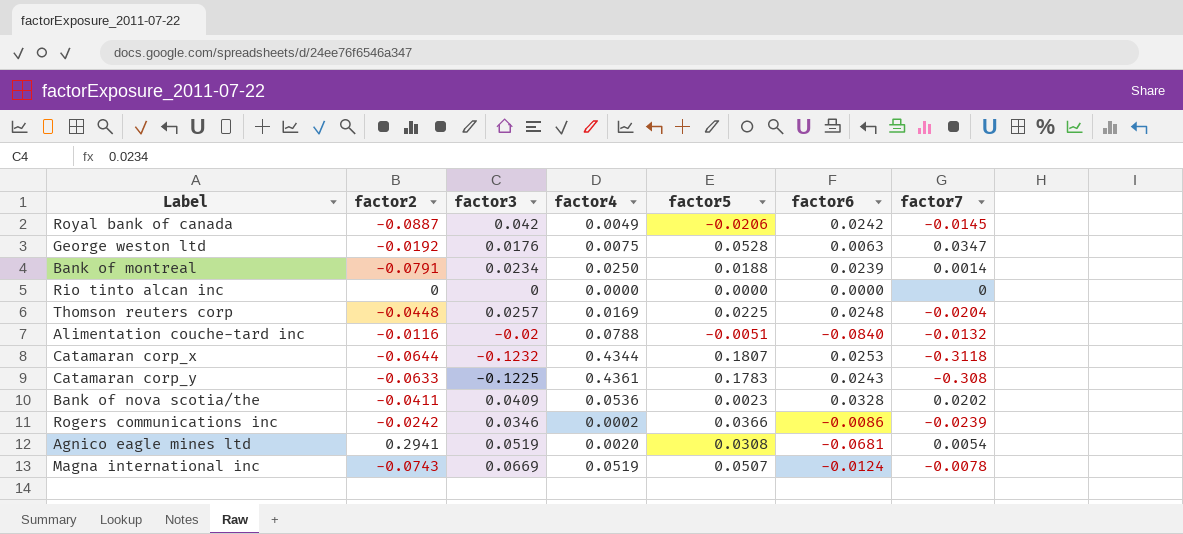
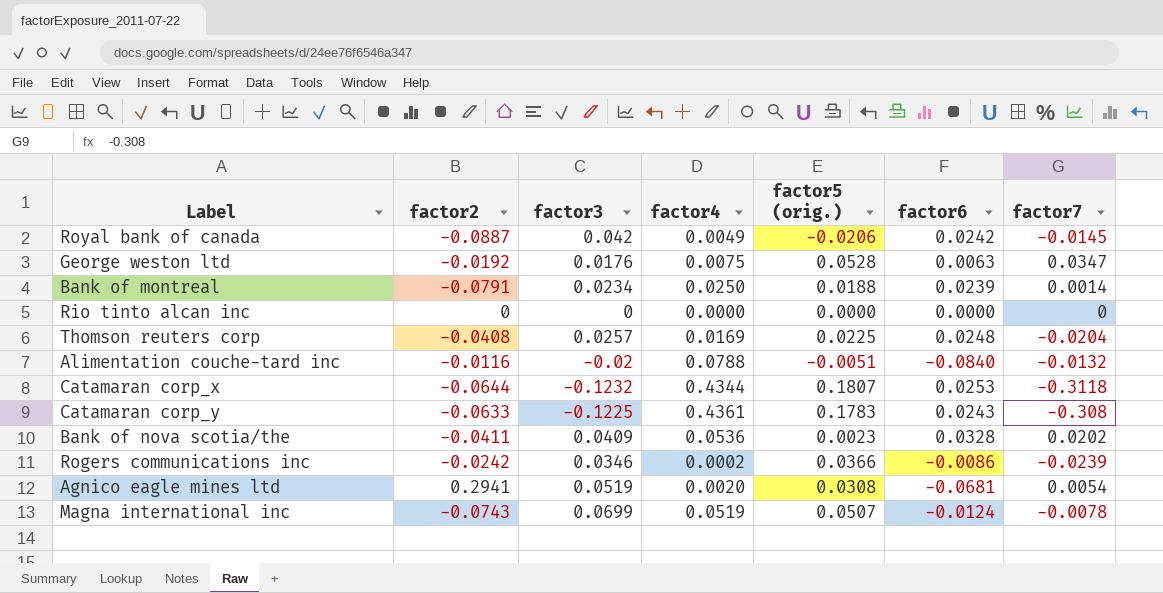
column name: factor5 -> factor5 (orig.)
Thomson reuters corp | factor2: -0.0448 -> -0.0408
Magna international inc | factor3: 0.0669 -> 0.0699

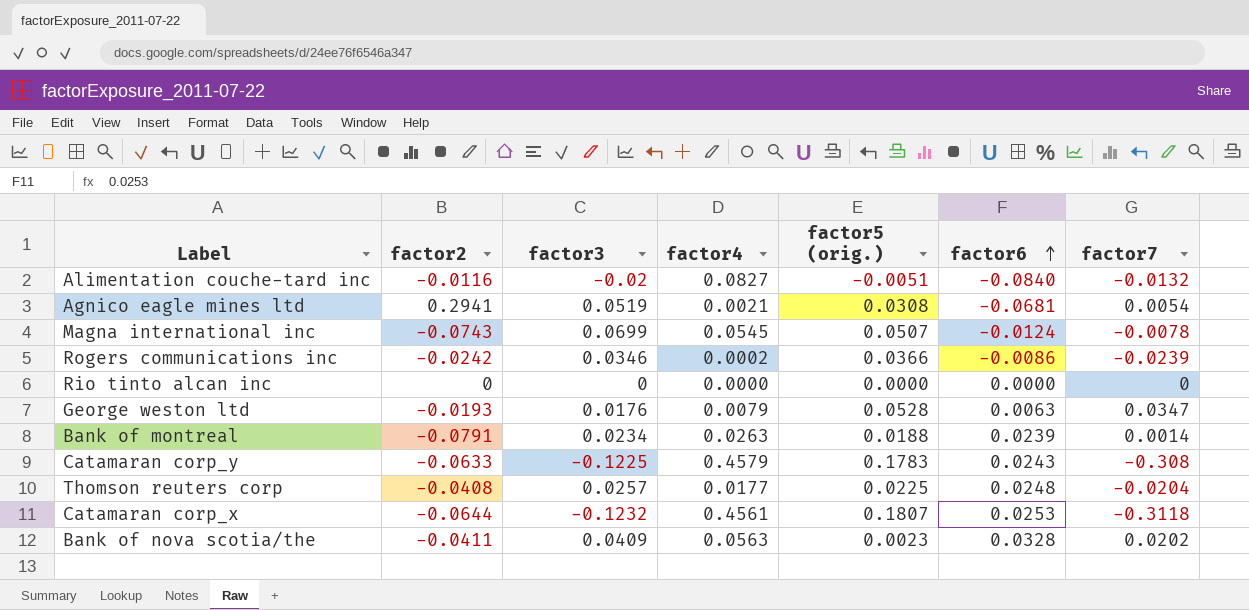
row order: none -> factor6 ascending
row Royal bank of canada: -0.0887 | 0.042 | 0.0049 | -0.0206 | 0.0242 | -0.0145 -> none
Alimentation couche-tard inc | factor4: 0.0788 -> 0.0827
Agnico eagle mines ltd | factor4: 0.0020 -> 0.0021
Magna international inc | factor4: 0.0519 -> 0.0545
George weston ltd | factor2: -0.0192 -> -0.0193
George weston ltd | factor4: 0.0075 -> 0.0079
Bank of montreal | factor4: 0.0250 -> 0.0263
Catamaran corp_y | factor4: 0.4361 -> 0.4579
Thomson reuters corp | factor4: 0.0169 -> 0.0177
Catamaran corp_x | factor4: 0.4344 -> 0.4561
Bank of nova scotia/the | factor4: 0.0536 -> 0.0563

